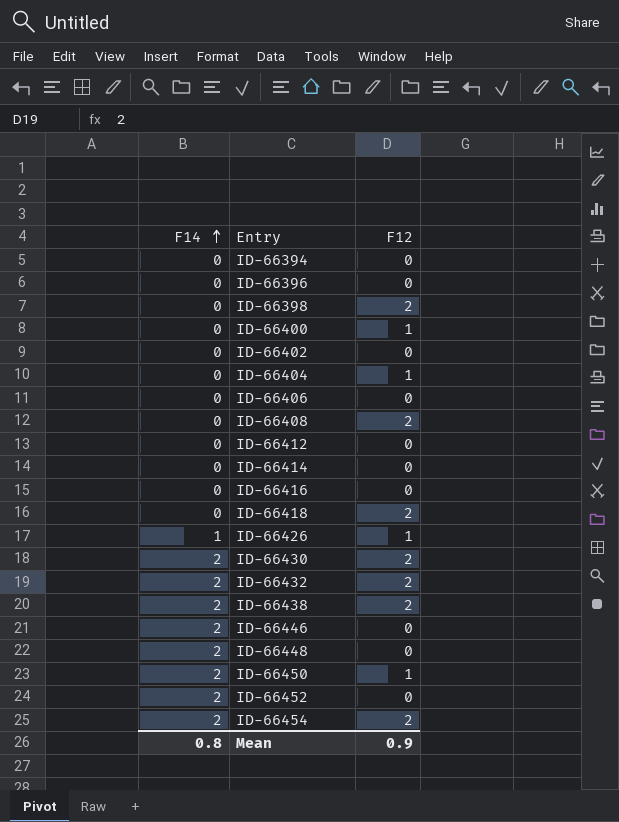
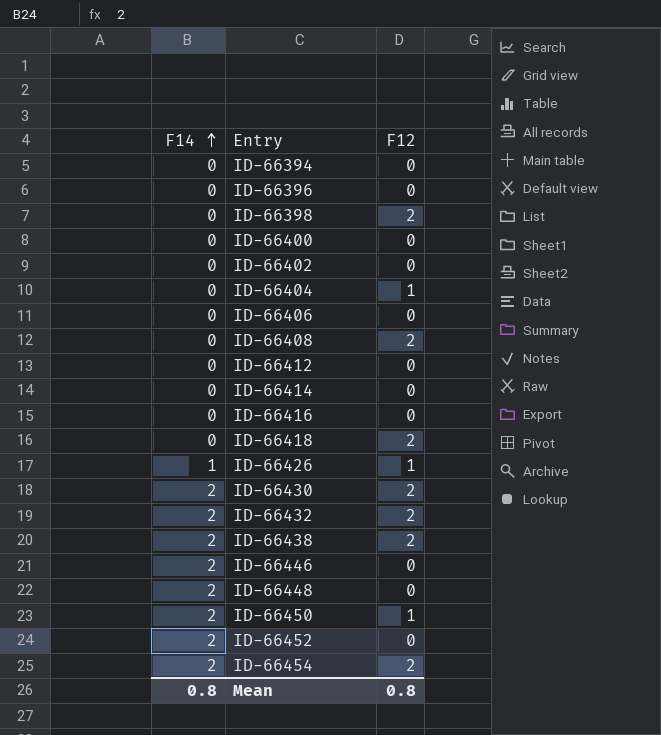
ID-66400 | F12: 1 -> 0
Mean | F12: 0.9 -> 0.8

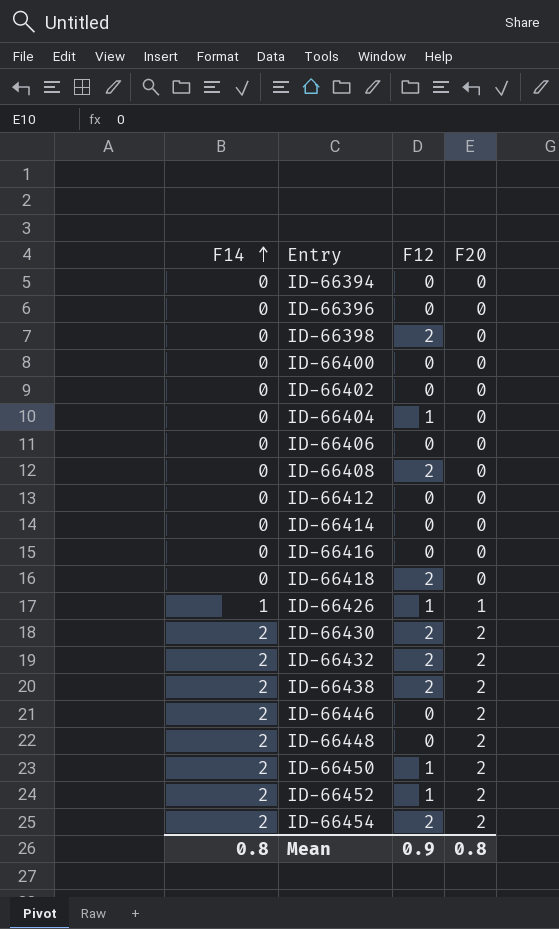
column F20 | position: none -> 4
ID-66452 | F12: 0 -> 1
Mean | F12: 0.8 -> 0.9

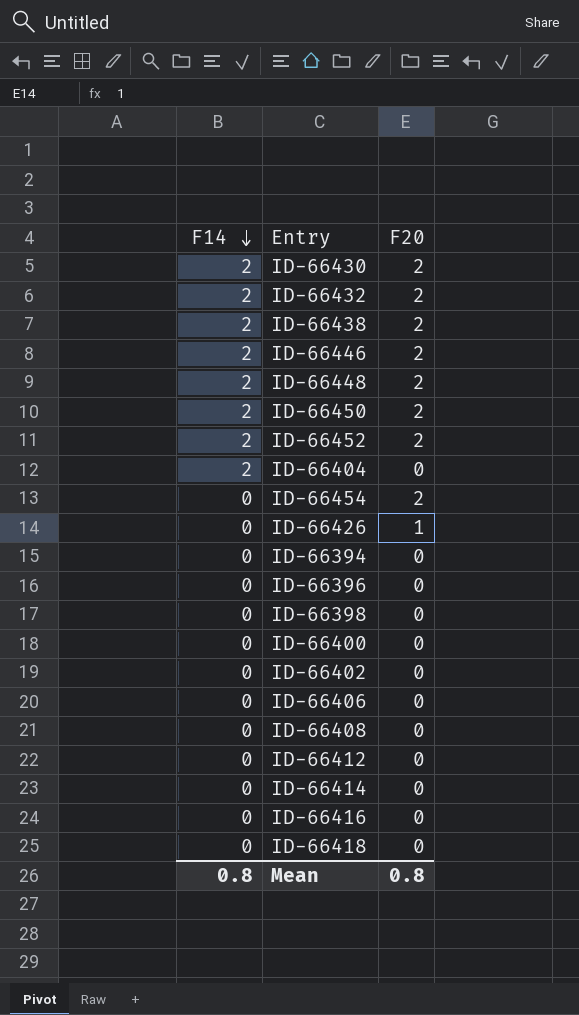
row order: F14 ascending -> F14 descending
column F12 | position: 3 -> none
ID-66404 | F14: 0 -> 2
ID-66454 | F14: 2 -> 0
ID-66426 | F14: 1 -> 0

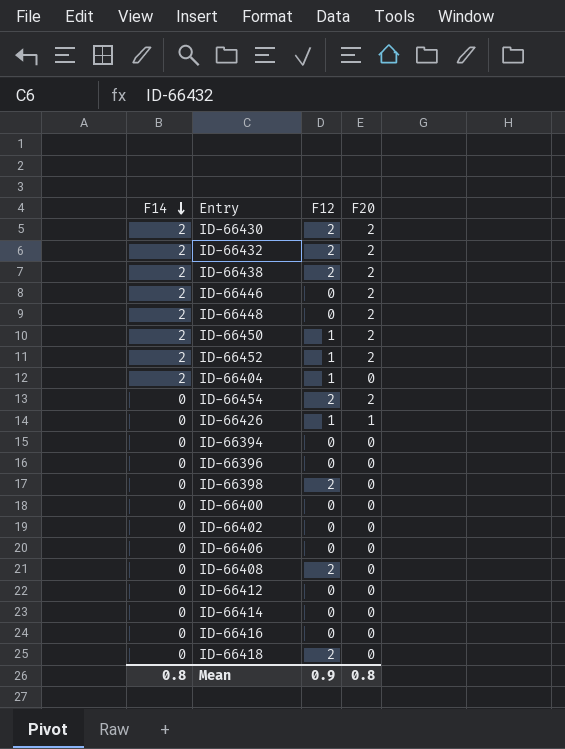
column F12 | position: none -> 3

